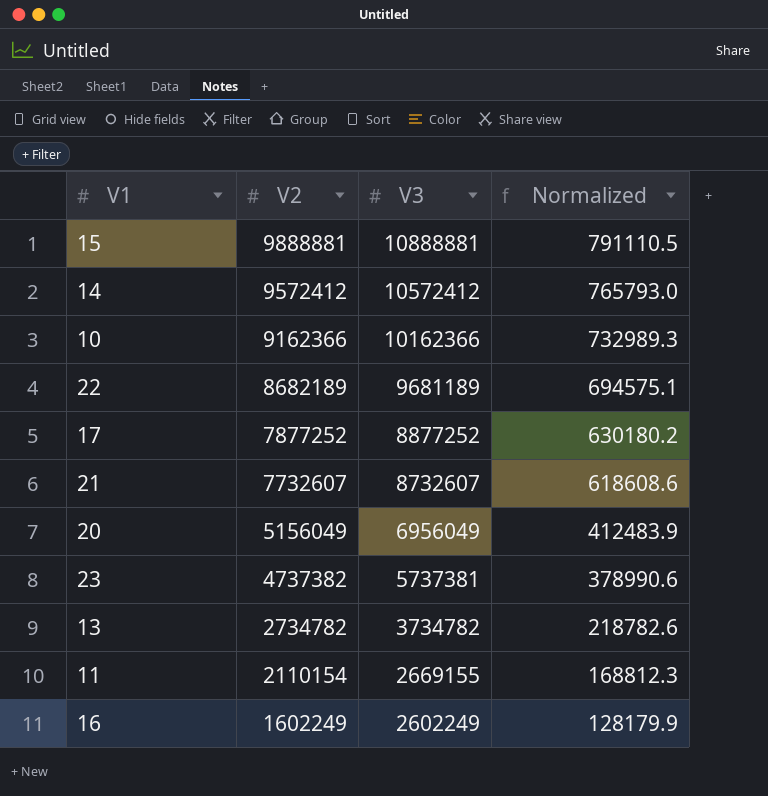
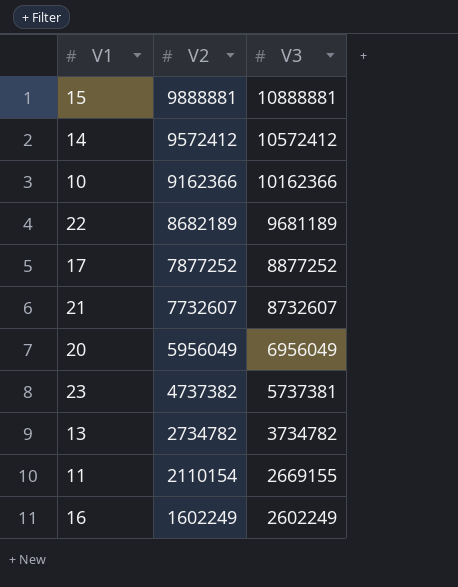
column Normalized | formula: [V2] * 0.08 -> none
20 | V2: 5156049 -> 5956049

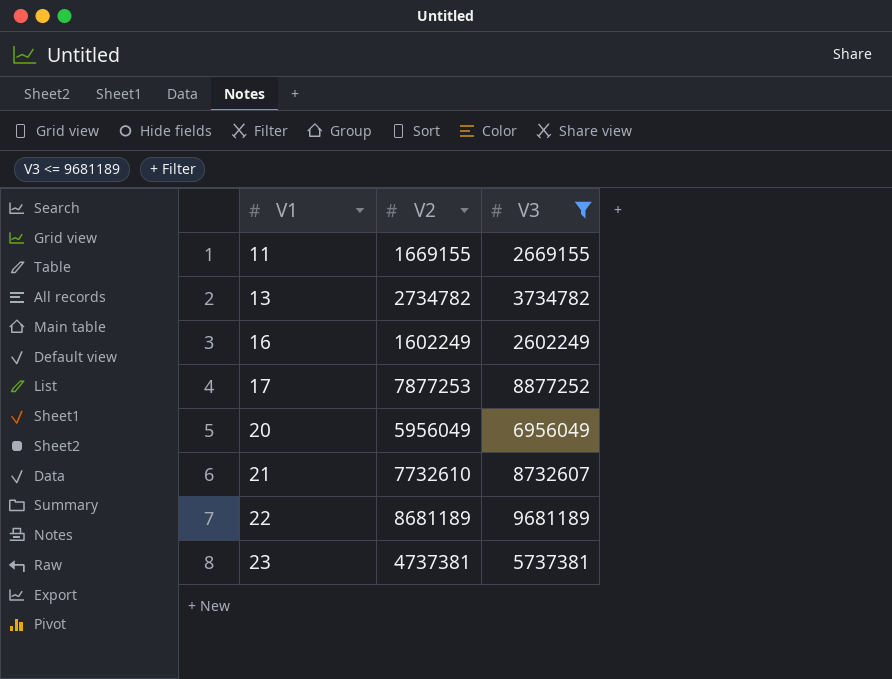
filter: none -> V3 <= 9681189
row order: V2 descending -> V1 ascending
11 | V2: 2110154 -> 1669155
17 | V2: 7877252 -> 7877253
21 | V2: 7732607 -> 7732610
22 | V2: 8682189 -> 8681189
23 | V2: 4737382 -> 4737381

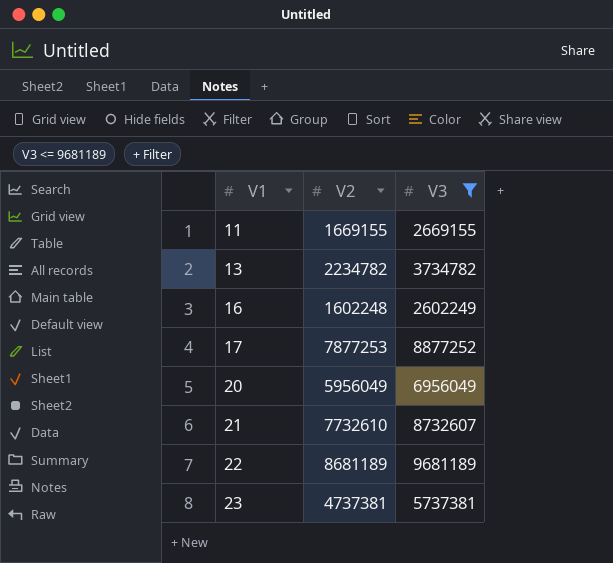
13 | V2: 2734782 -> 2234782
16 | V2: 1602249 -> 1602248

